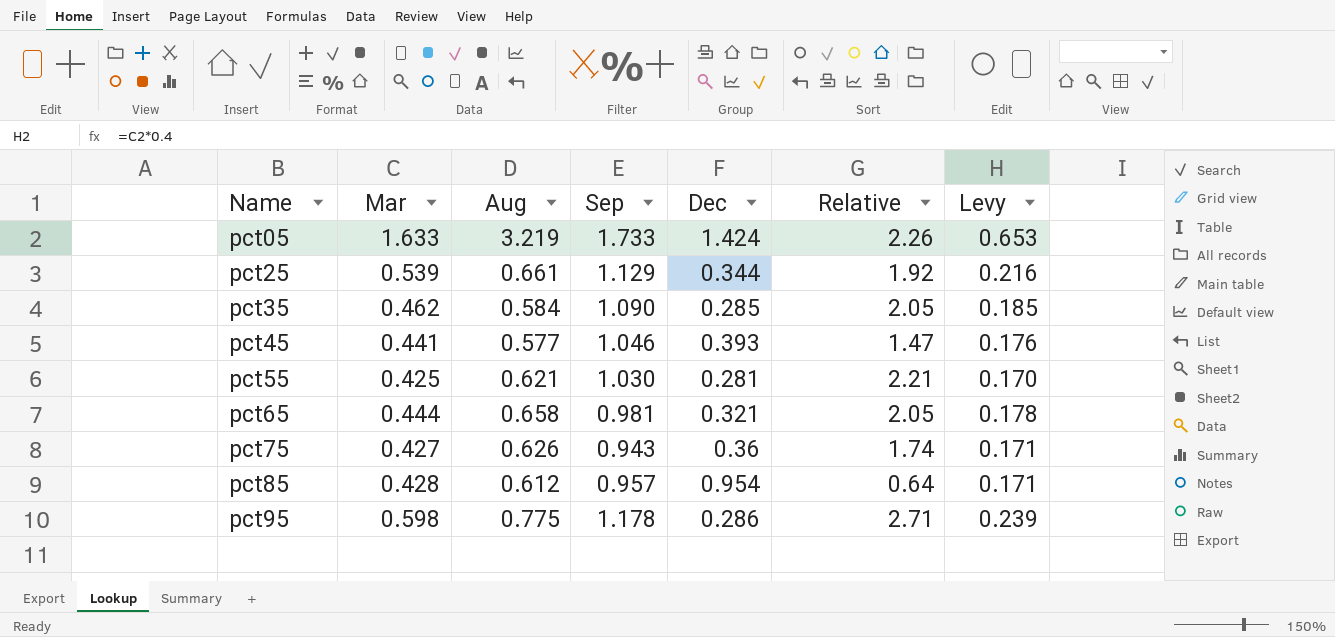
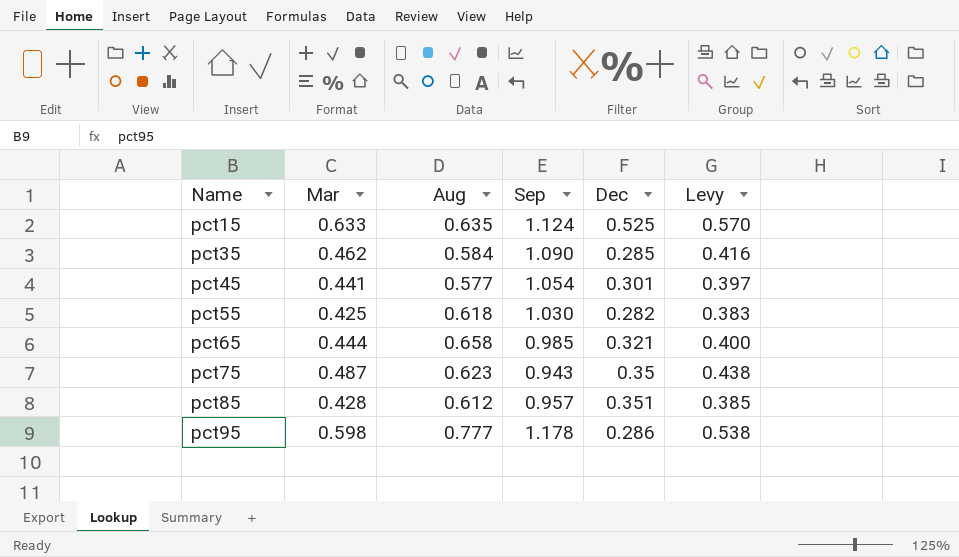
column Relative | formula: [Aug] / [Dec] -> none
column Levy | formula: [Mar] * 0.4 -> [Mar] * 0.9
row pct05: 1.633 | 3.219 | 1.733 | 1.424 | 2.26 | 0.653 -> none
row pct25: 0.539 | 0.661 | 1.129 | 0.344 | 1.92 | 0.216 -> none
row pct15: none -> 0.633 | 0.635 | 1.124 | 0.525 | 0.570
pct45 | Sep: 1.046 -> 1.054
pct45 | Dec: 0.393 -> 0.301
pct55 | Aug: 0.621 -> 0.618
pct55 | Dec: 0.281 -> 0.282
pct65 | Sep: 0.981 -> 0.985
pct75 | Mar: 0.427 -> 0.487
pct75 | Aug: 0.626 -> 0.623
pct75 | Dec: 0.36 -> 0.35
pct85 | Dec: 0.954 -> 0.351
pct95 | Aug: 0.775 -> 0.777

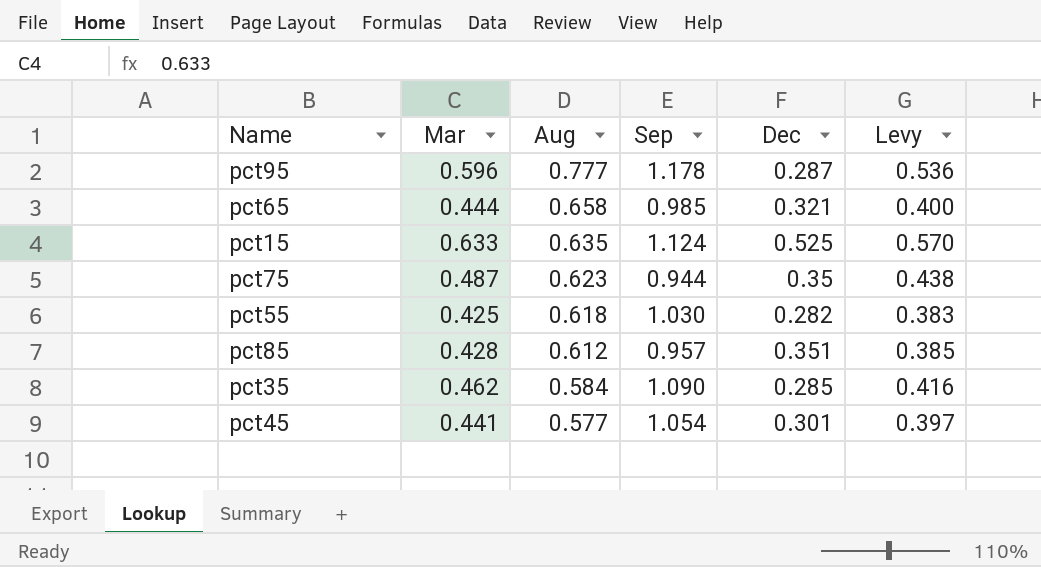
row order: Name ascending -> Aug descending
pct95 | Mar: 0.598 -> 0.596
pct95 | Dec: 0.286 -> 0.287
pct95 | Levy: 0.538 -> 0.536
pct75 | Sep: 0.943 -> 0.944

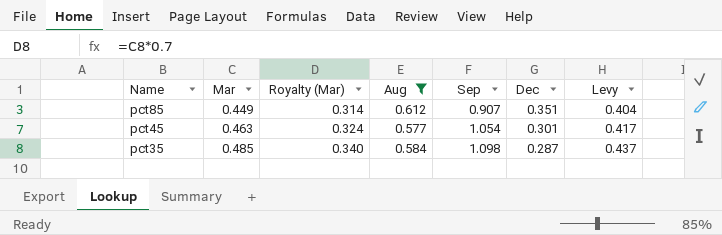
filter: none -> Aug <= 0.612
row order: Aug descending -> Name descending
column Royalty (Mar) | formula: none -> [Mar] * 0.7
pct85 | Mar: 0.428 -> 0.449
pct85 | Sep: 0.957 -> 0.907
pct85 | Levy: 0.385 -> 0.404
pct45 | Mar: 0.441 -> 0.463
pct45 | Levy: 0.397 -> 0.417
pct35 | Mar: 0.462 -> 0.485
pct35 | Sep: 1.090 -> 1.098
pct35 | Dec: 0.285 -> 0.287
pct35 | Levy: 0.416 -> 0.437

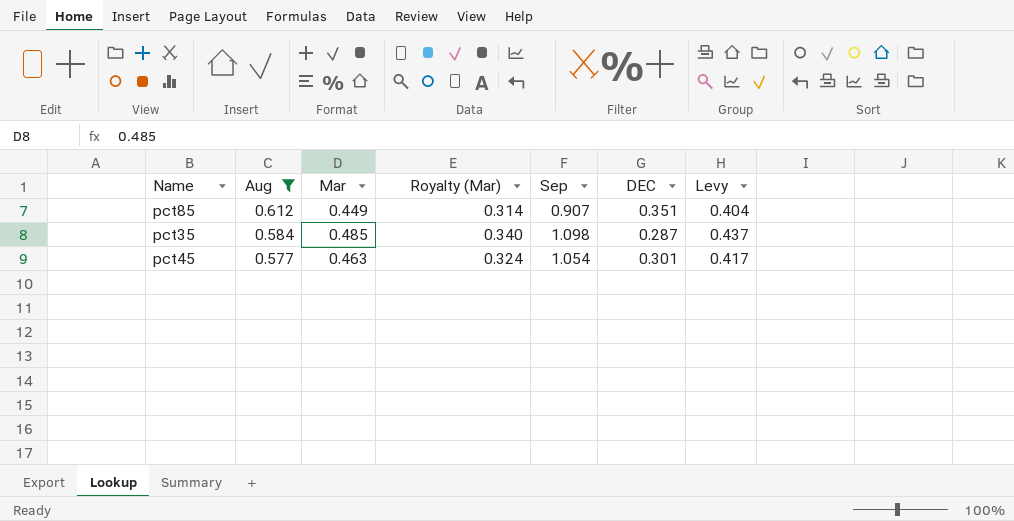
row order: Name descending -> Aug descending
column Aug | position: 4 -> 2
column name: Dec -> DEC

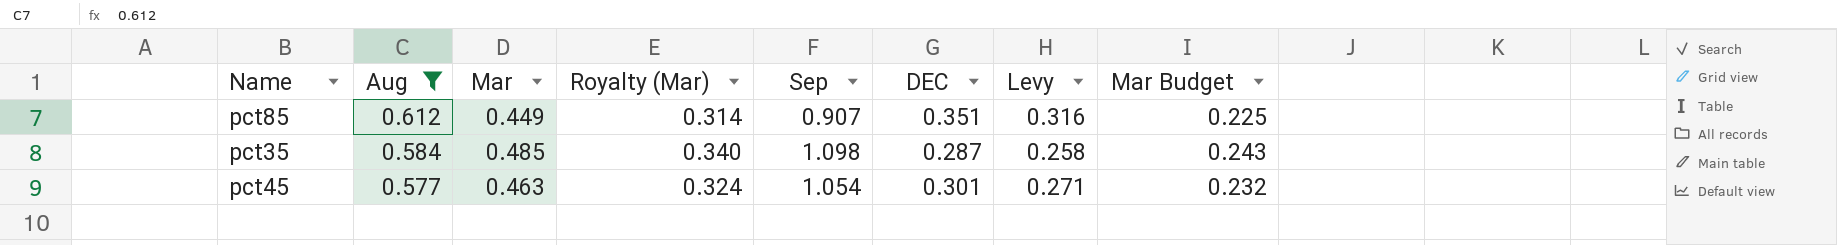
column Levy | formula: [Mar] * 0.9 -> [DEC] * 0.9
column Mar Budget | formula: none -> [Mar] * 0.5

